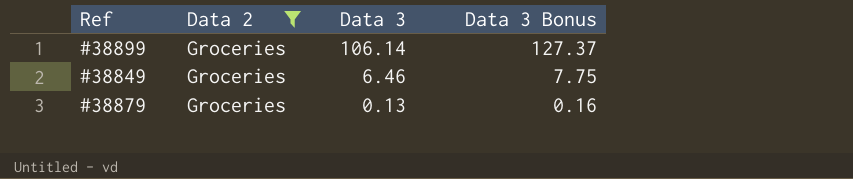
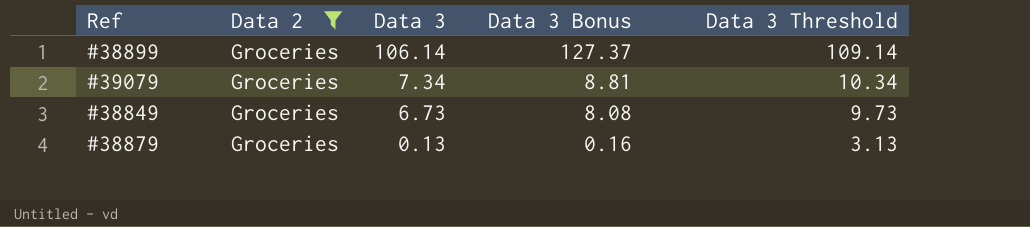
column Data 3 Threshold | formula: none -> [Data 3] + 3
row #39079: none -> Groceries | 7.34 | 8.81 | 10.34
#38849 | Data 3: 6.46 -> 6.73
#38849 | Data 3 Bonus: 7.75 -> 8.08

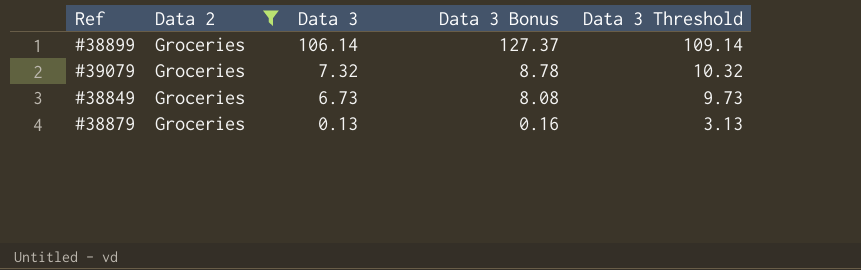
#39079 | Data 3: 7.34 -> 7.32
#39079 | Data 3 Bonus: 8.81 -> 8.78
#39079 | Data 3 Threshold: 10.34 -> 10.32

